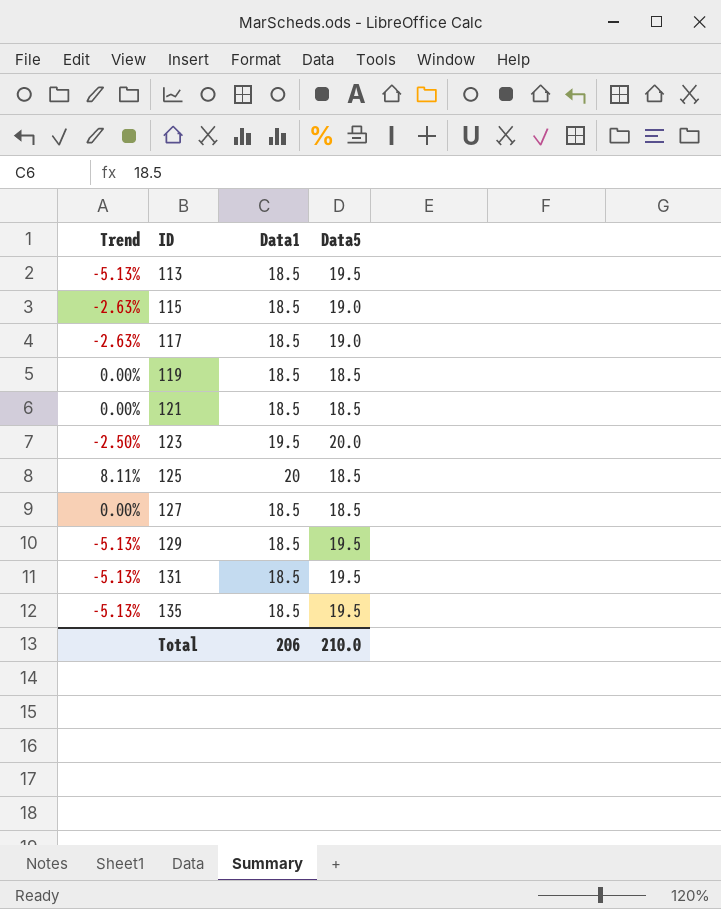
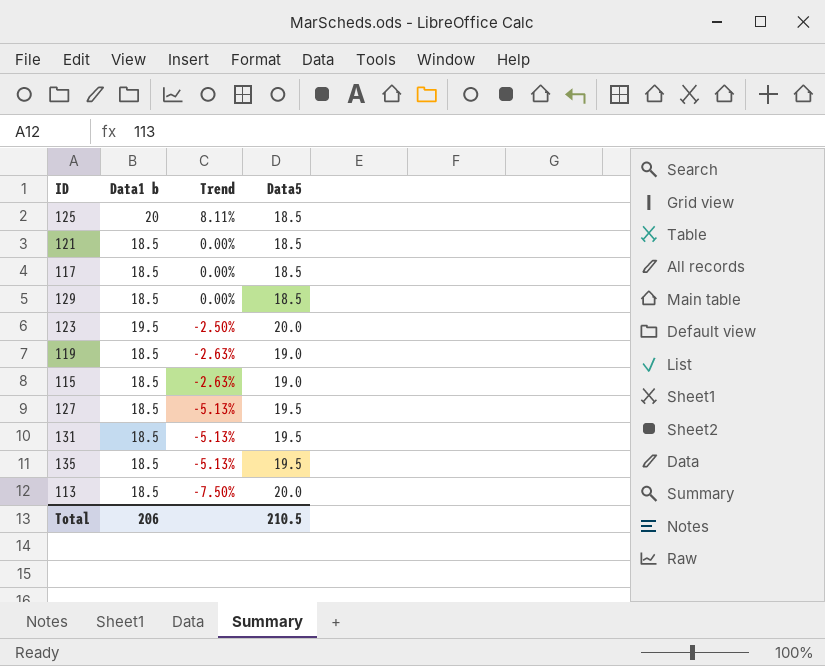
row order: ID ascending -> Trend descending
column name: Data1 -> Data1 b
column Trend | position: 1 -> 3
117 | Trend: -2.63% -> 0.00%
117 | Data5: 19.0 -> 18.5
129 | Trend: -5.13% -> 0.00%
129 | Data5: 19.5 -> 18.5
119 | Trend: 0.00% -> -2.63%
119 | Data5: 18.5 -> 19.0
127 | Trend: 0.00% -> -5.13%
127 | Data5: 18.5 -> 19.5
113 | Trend: -5.13% -> -7.50%
113 | Data5: 19.5 -> 20.0
Total | Data5: 210.0 -> 210.5

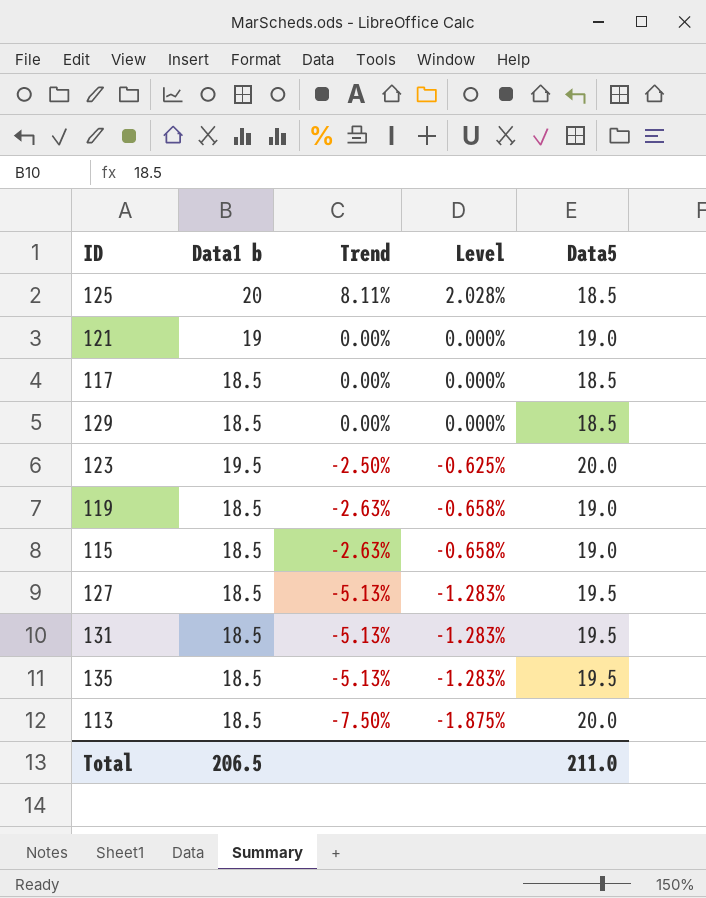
column Level | formula: none -> [Trend] * 0.25
121 | Data1 b: 18.5 -> 19
121 | Data5: 18.5 -> 19.0
Total | Data1 b: 206 -> 206.5
Total | Data5: 210.5 -> 211.0

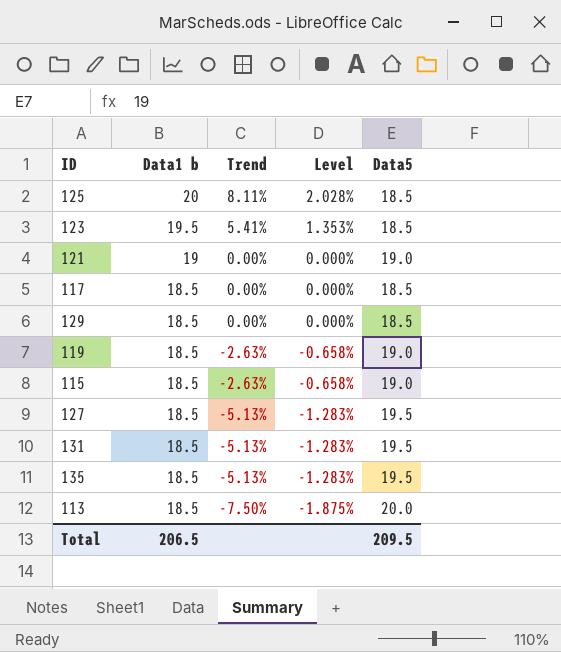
row order: Trend descending -> Data1 b descending
123 | Trend: -2.50% -> 5.41%
123 | Level: -0.625% -> 1.353%
123 | Data5: 20.0 -> 18.5
Total | Data5: 211.0 -> 209.5

